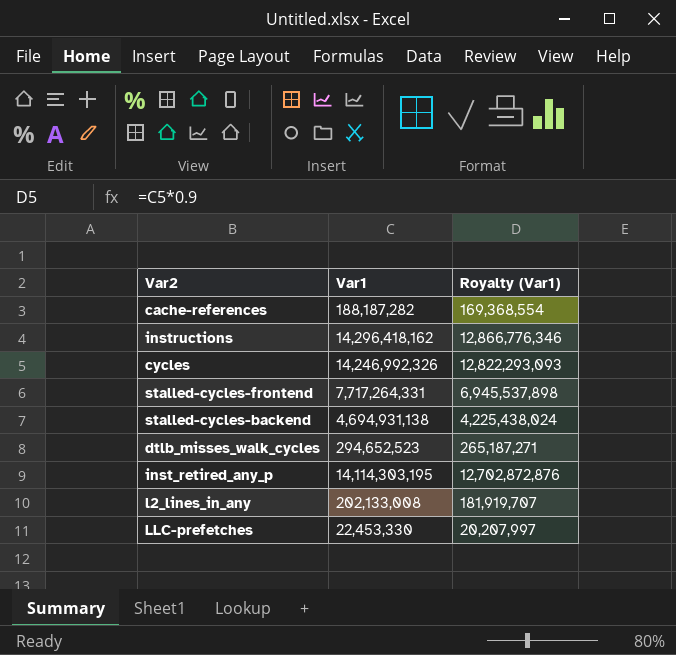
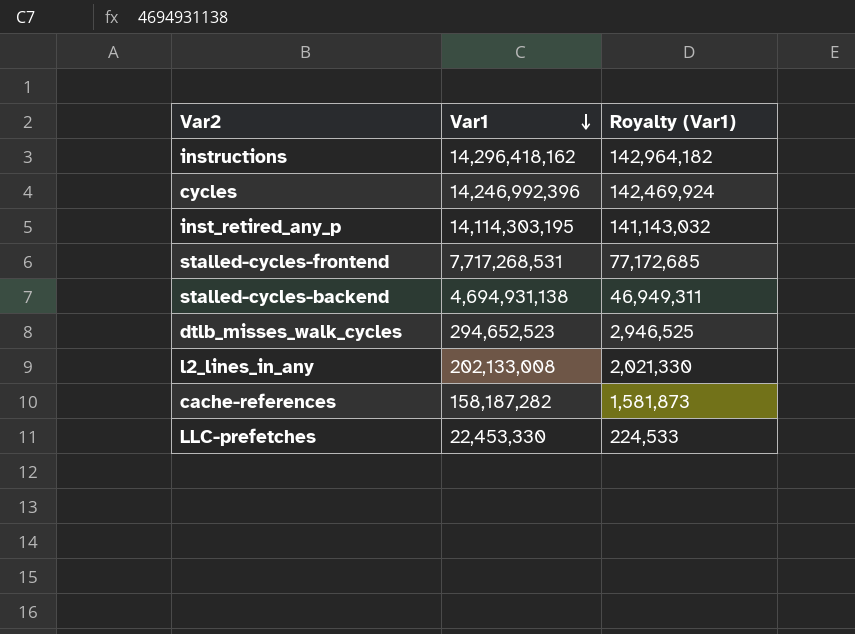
row order: none -> Var1 descending
column Royalty (Var1) | formula: [Var1] * 0.9 -> [Var1] * 0.01
cycles | Var1: 14,246,992,326 -> 14,246,992,396
stalled-cycles-frontend | Var1: 7,717,264,331 -> 7,717,268,531
cache-references | Var1: 188,187,282 -> 158,187,282

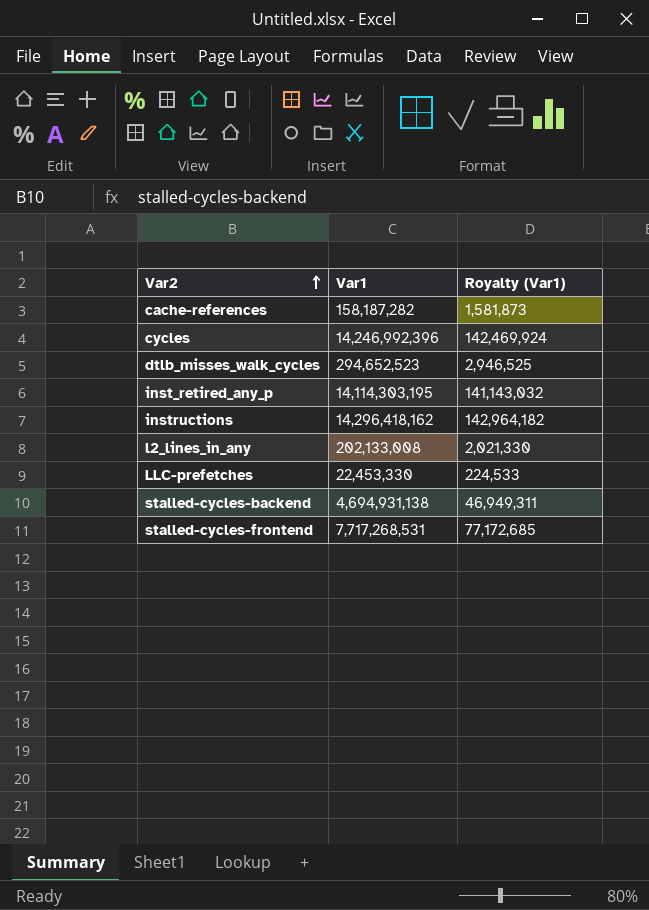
row order: Var1 descending -> Var2 ascending

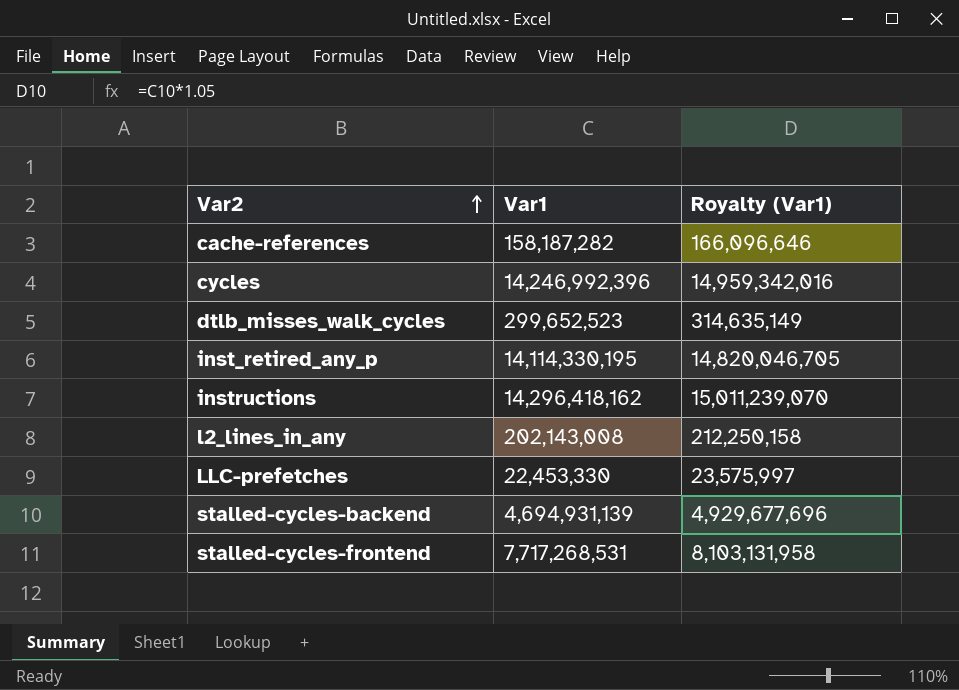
column Royalty (Var1) | formula: [Var1] * 0.01 -> [Var1] * 1.05
dtlb_misses_walk_cycles | Var1: 294,652,523 -> 299,652,523
inst_retired_any_p | Var1: 14,114,303,195 -> 14,114,330,195
l2_lines_in_any | Var1: 202,133,008 -> 202,143,008
stalled-cycles-backend | Var1: 4,694,931,138 -> 4,694,931,139

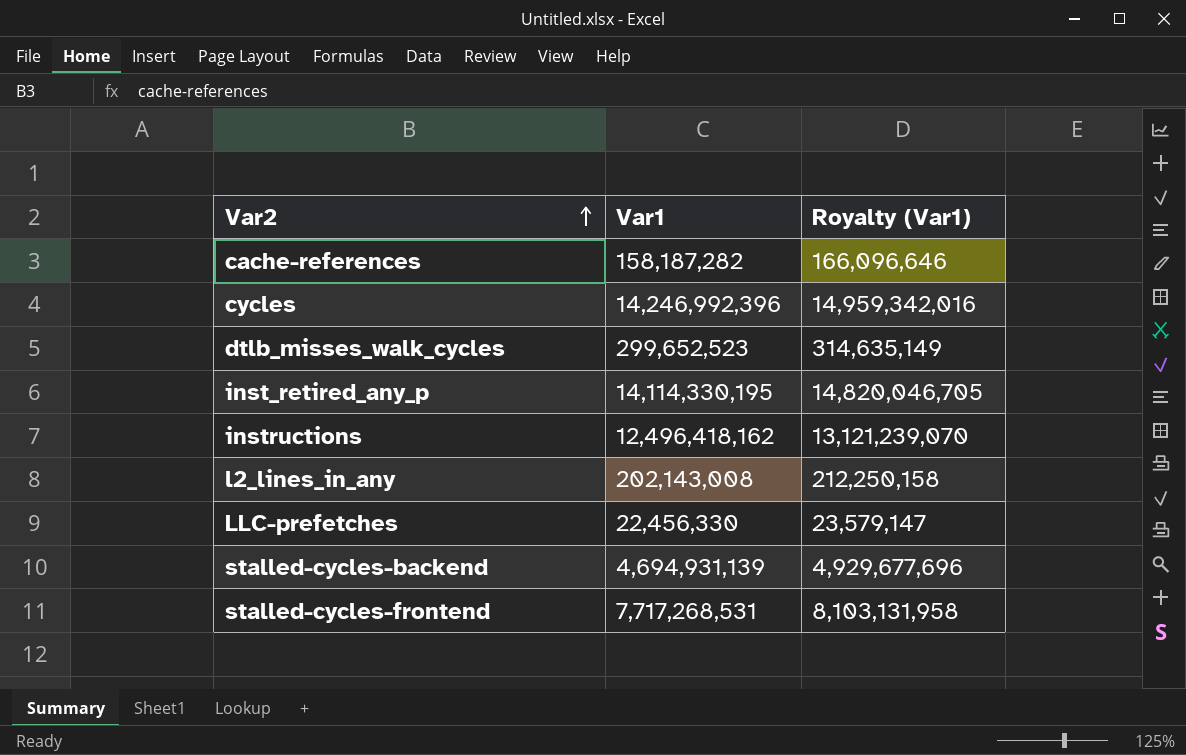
instructions | Var1: 14,296,418,162 -> 12,496,418,162
instructions | Royalty (Var1): 15,011,239,070 -> 13,121,239,070
LLC-prefetches | Var1: 22,453,330 -> 22,456,330
LLC-prefetches | Royalty (Var1): 23,575,997 -> 23,579,147

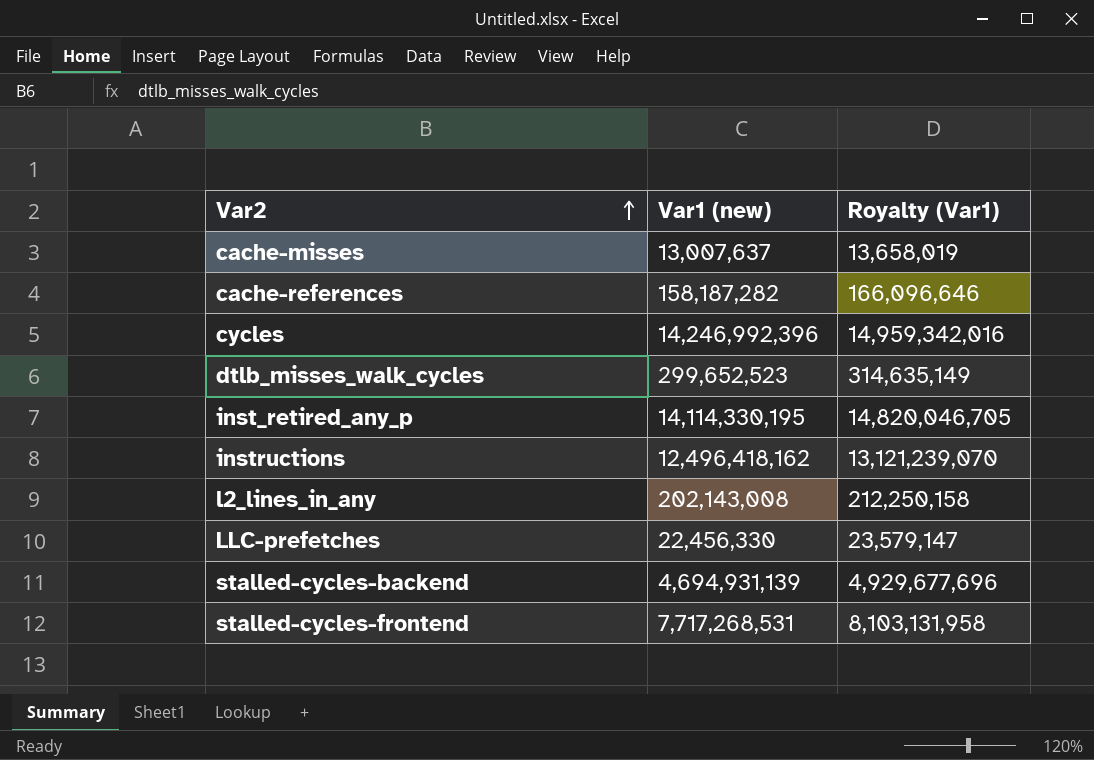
column name: Var1 -> Var1 (new)
row cache-misses: none -> 13,007,637 | 13,658,019

